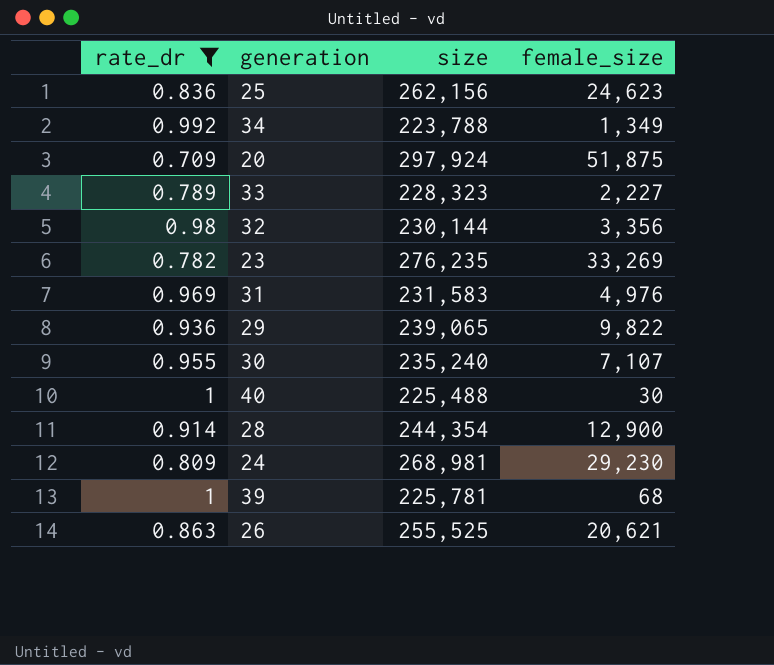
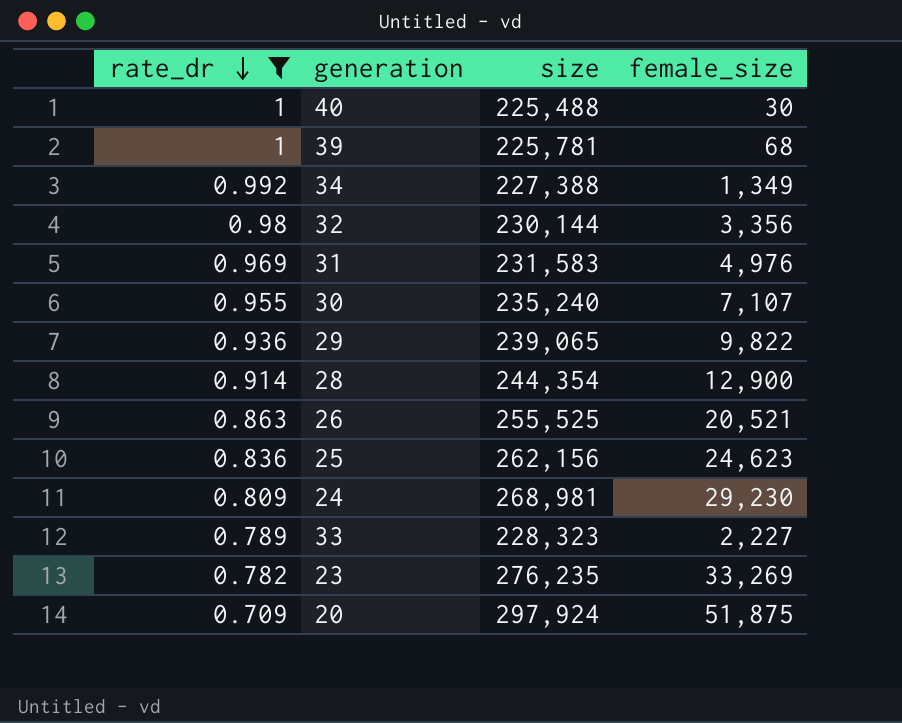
row order: none -> rate_dr descending
34 | size: 223,788 -> 227,388
26 | female_size: 20,621 -> 20,521

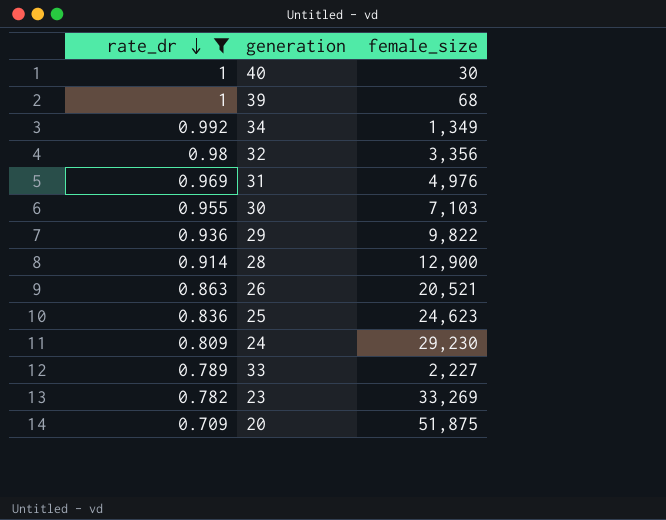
column size | position: 3 -> none
30 | female_size: 7,107 -> 7,103

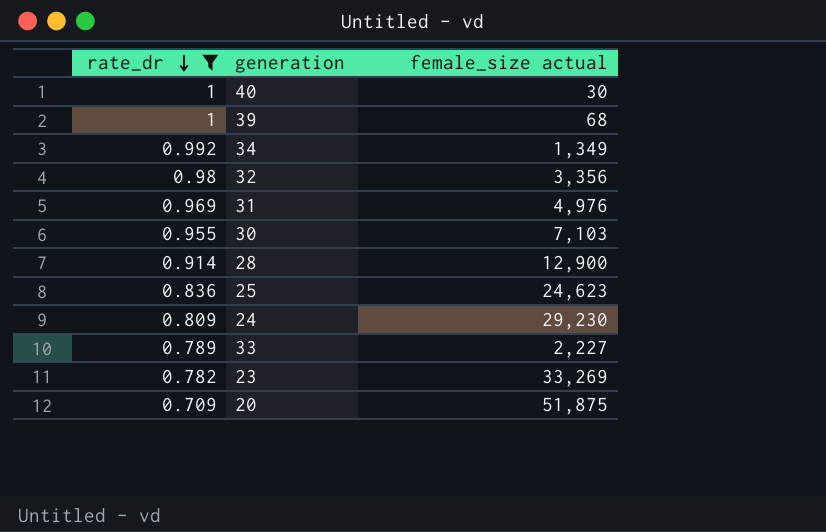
column name: female_size -> female_size actual
row 29: 0.936 | 9,822 -> none
row 26: 0.863 | 20,521 -> none

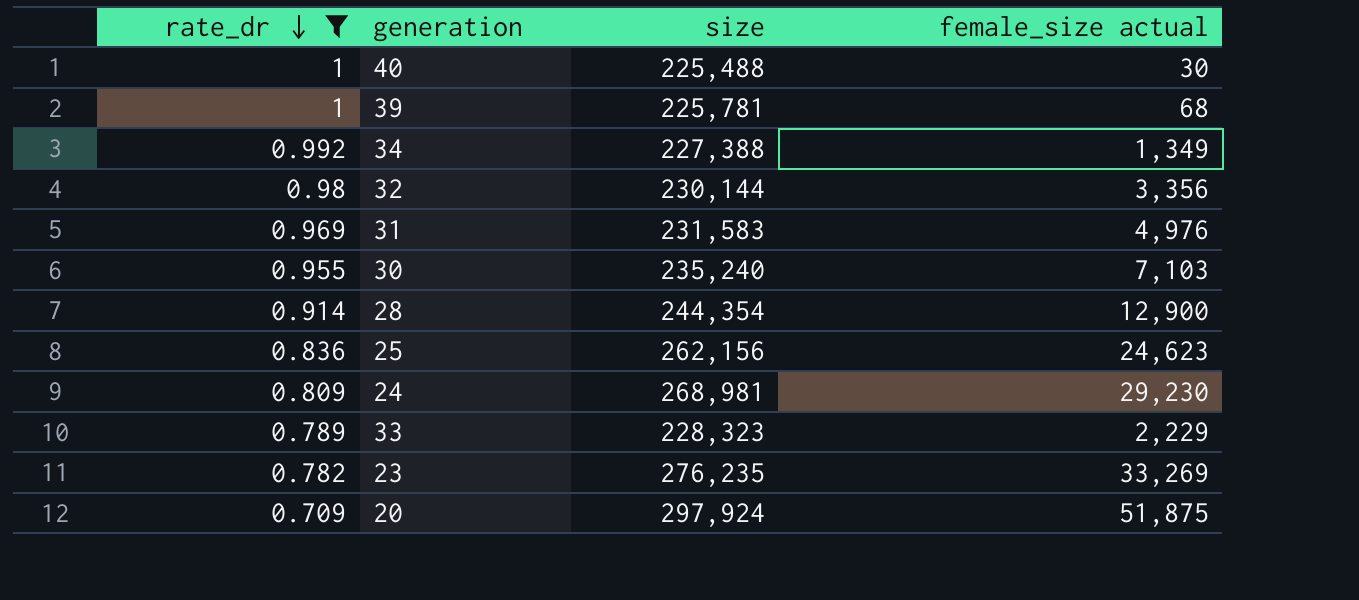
column size | position: none -> 3
33 | female_size actual: 2,227 -> 2,229

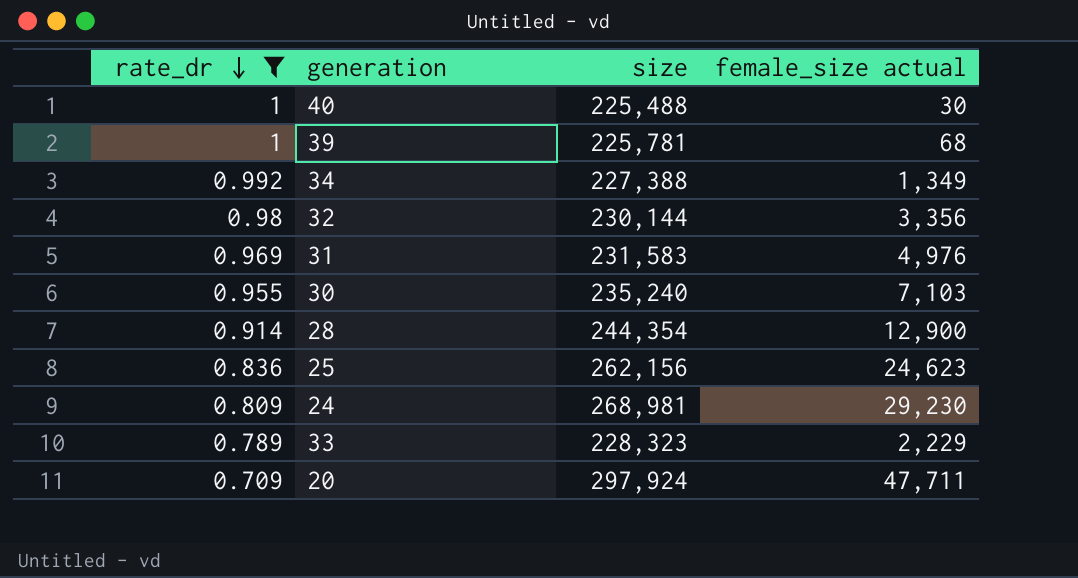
row 23: 0.782 | 276,235 | 33,269 -> none
20 | female_size actual: 51,875 -> 47,711

